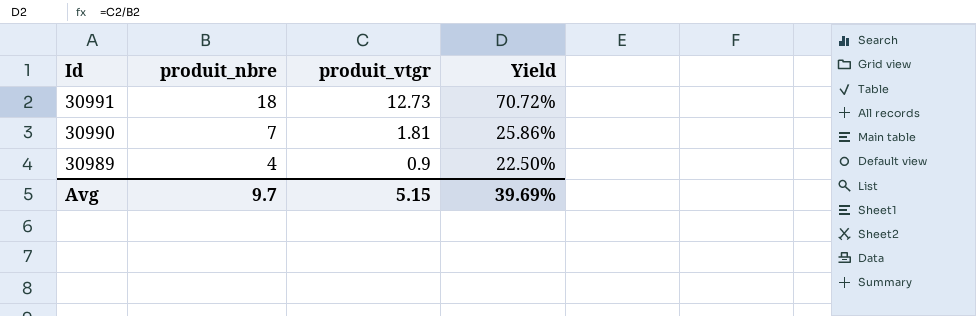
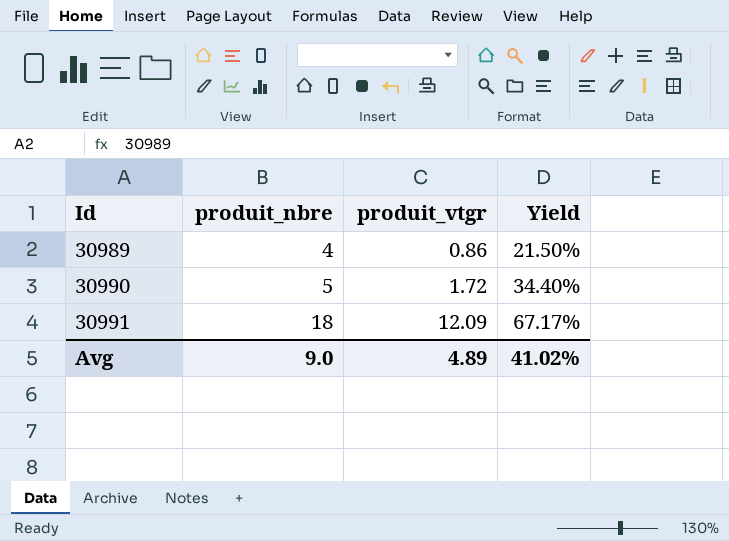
row order: Id descending -> Id ascending
30989 | produit_vtgr: 0.9 -> 0.86
30989 | Yield: 22.50% -> 21.50%
30990 | produit_nbre: 7 -> 5
30990 | produit_vtgr: 1.81 -> 1.72
30990 | Yield: 25.86% -> 34.40%
30991 | produit_vtgr: 12.73 -> 12.09
30991 | Yield: 70.72% -> 67.17%
Avg | produit_nbre: 9.7 -> 9.0
Avg | produit_vtgr: 5.15 -> 4.89
Avg | Yield: 39.69% -> 41.02%

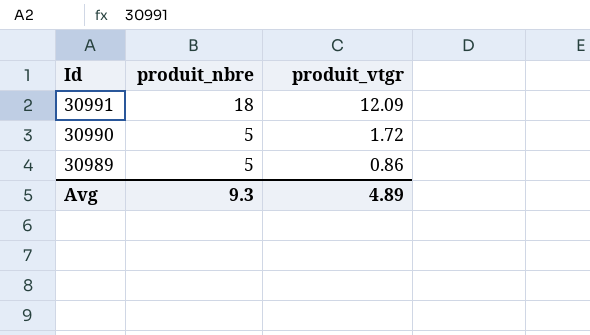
row order: Id ascending -> Id descending
column Yield | formula: [produit_vtgr] / [produit_nbre] -> none
30989 | produit_nbre: 4 -> 5
Avg | produit_nbre: 9.0 -> 9.3

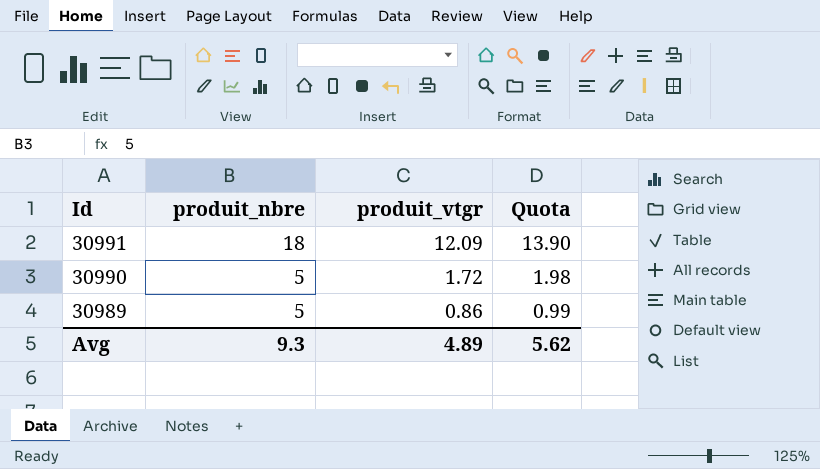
column Quota | formula: none -> [produit_vtgr] * 1.15

